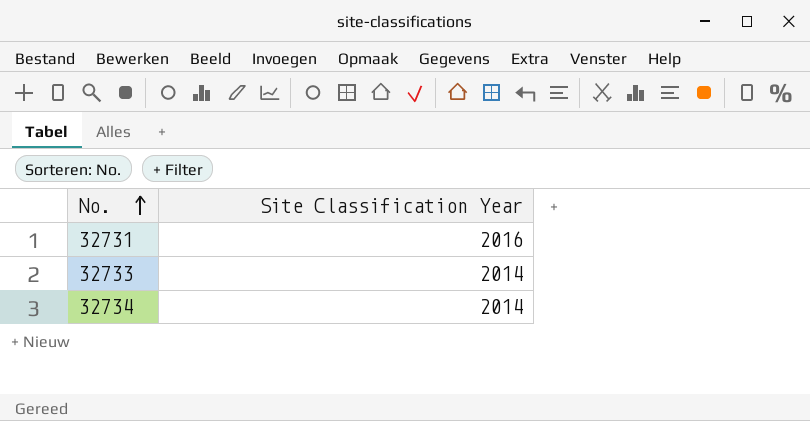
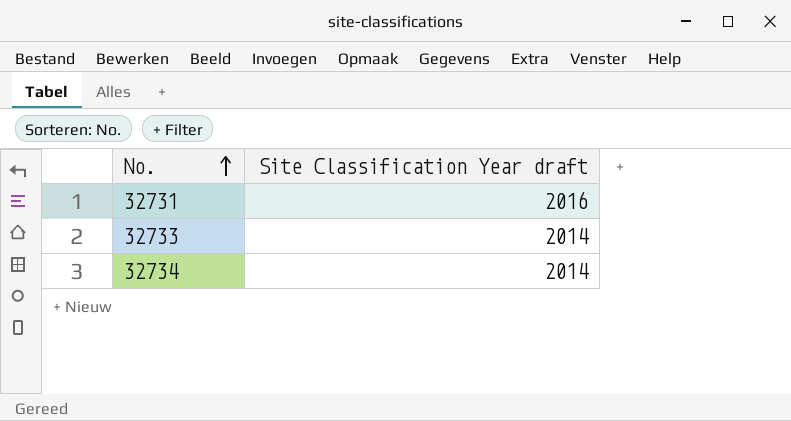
column name: Site Classification Year -> Site Classification Year draft

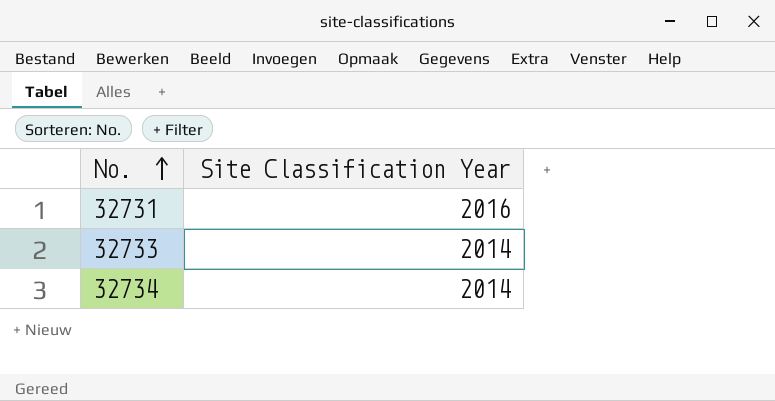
column name: Site Classification Year draft -> Site Classification Year

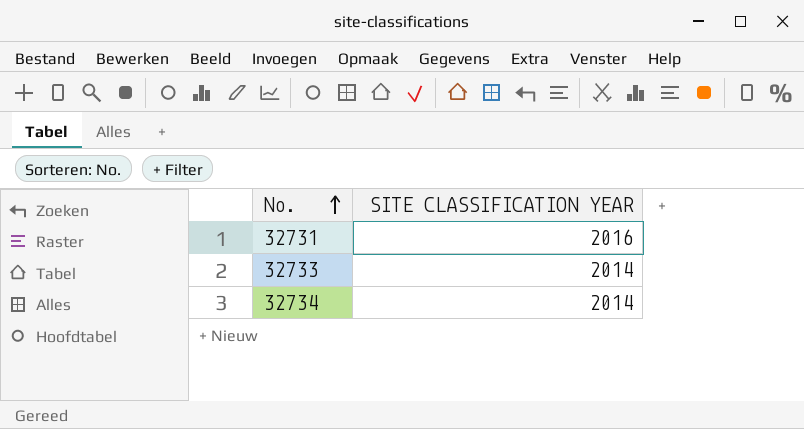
column name: Site Classification Year -> SITE CLASSIFICATION YEAR

